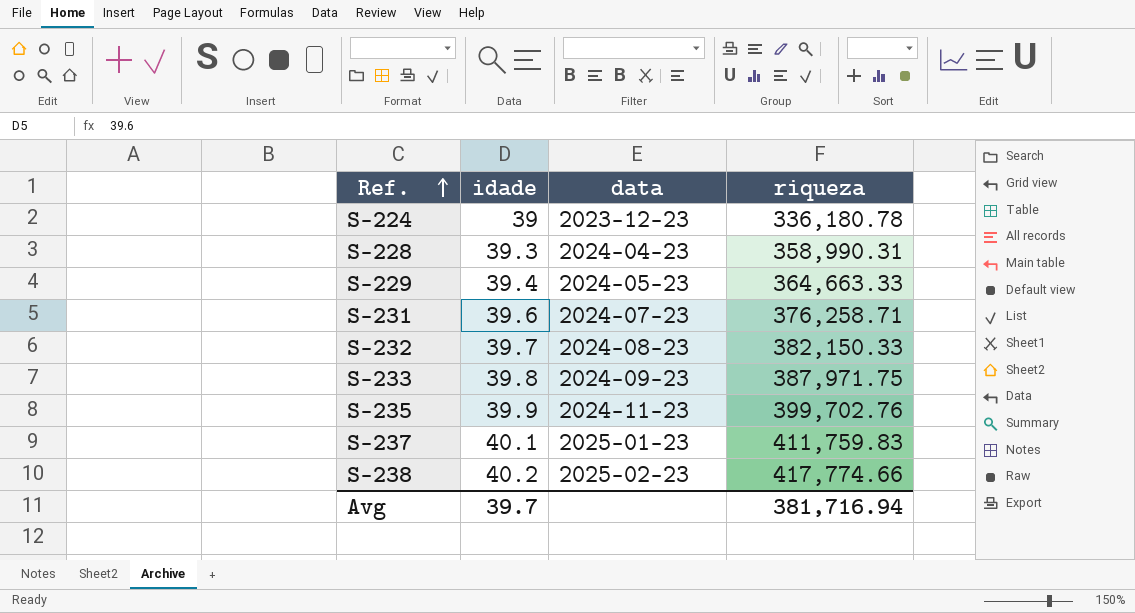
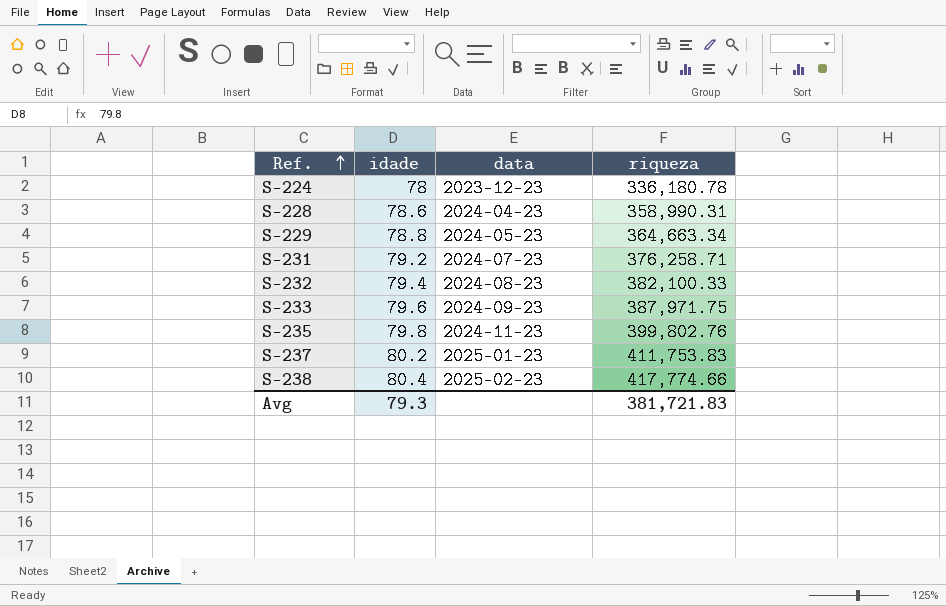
S-224 | idade: 39 -> 78
S-228 | idade: 39.3 -> 78.6
S-229 | idade: 39.4 -> 78.8
S-229 | riqueza: 364,663.33 -> 364,663.34
S-231 | idade: 39.6 -> 79.2
S-232 | idade: 39.7 -> 79.4
S-232 | riqueza: 382,150.33 -> 382,100.33
S-233 | idade: 39.8 -> 79.6
S-235 | idade: 39.9 -> 79.8
S-235 | riqueza: 399,702.76 -> 399,802.76
S-237 | idade: 40.1 -> 80.2
S-237 | riqueza: 411,759.83 -> 411,753.83
S-238 | idade: 40.2 -> 80.4
Avg | idade: 39.7 -> 79.3
Avg | riqueza: 381,716.94 -> 381,721.83

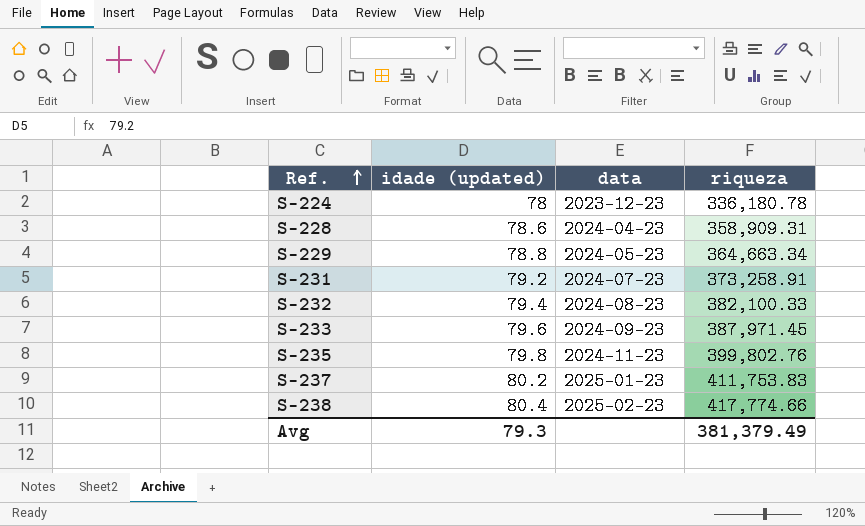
column name: idade -> idade (updated)
S-228 | riqueza: 358,990.31 -> 358,909.31
S-231 | riqueza: 376,258.71 -> 373,258.91
S-233 | riqueza: 387,971.75 -> 387,971.45
Avg | riqueza: 381,721.83 -> 381,379.49

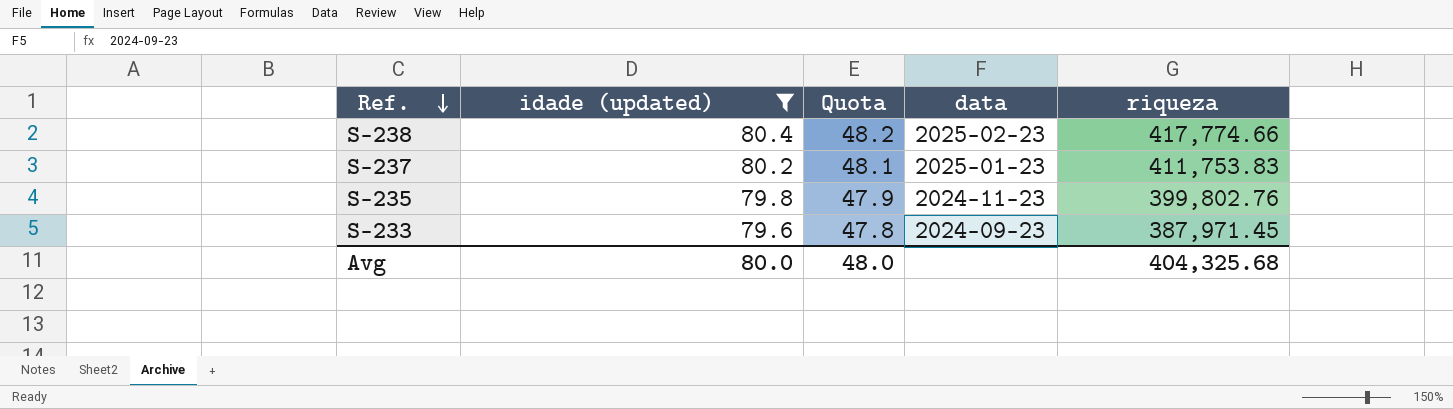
filter: none -> idade (updated) >= 79.6
row order: Ref. ascending -> Ref. descending
column Quota | formula: none -> [idade (updated)] * 0.6
Avg | idade (updated): 79.3 -> 80.0
Avg | riqueza: 381,379.49 -> 404,325.68

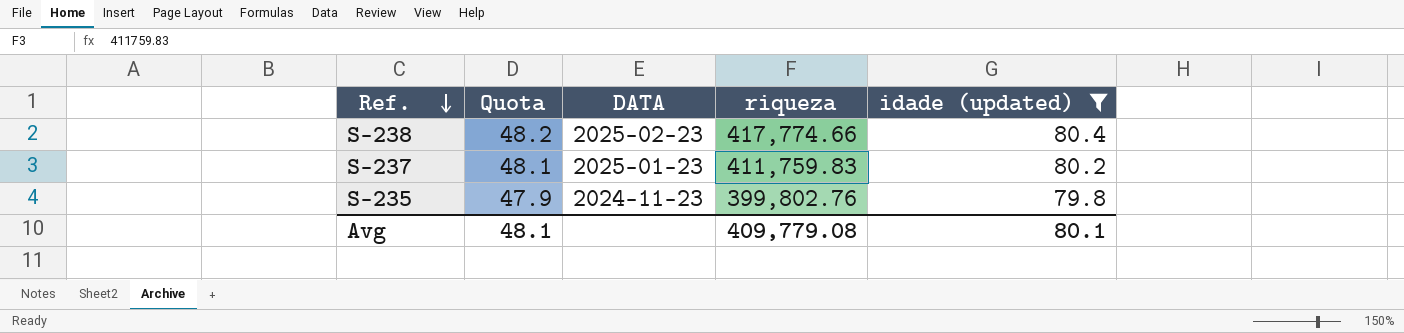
column name: data -> DATA
column idade (updated) | position: 2 -> 5
row S-233: 79.6 | 47.8 | 2024-09-23 | 387,971.45 -> none
S-237 | riqueza: 411,753.83 -> 411,759.83
Avg | Quota: 48.0 -> 48.1
Avg | riqueza: 404,325.68 -> 409,779.08
Avg | idade (updated): 80.0 -> 80.1

